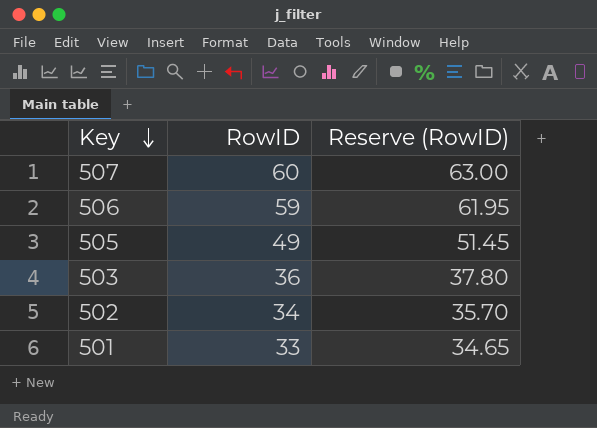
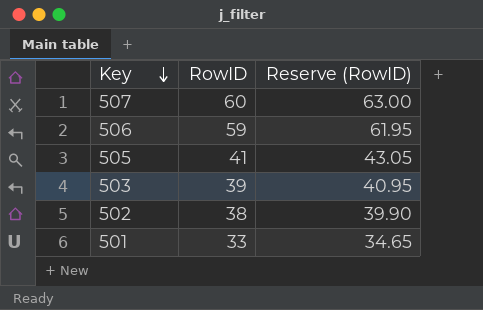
505 | RowID: 49 -> 41
505 | Reserve (RowID): 51.45 -> 43.05
503 | RowID: 36 -> 39
503 | Reserve (RowID): 37.80 -> 40.95
502 | RowID: 34 -> 38
502 | Reserve (RowID): 35.70 -> 39.90

